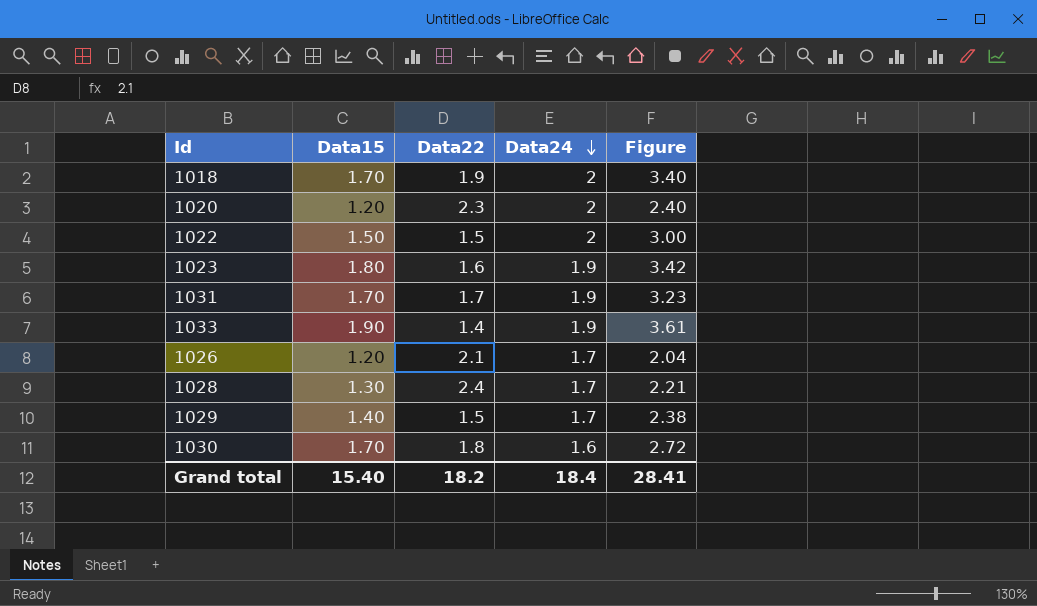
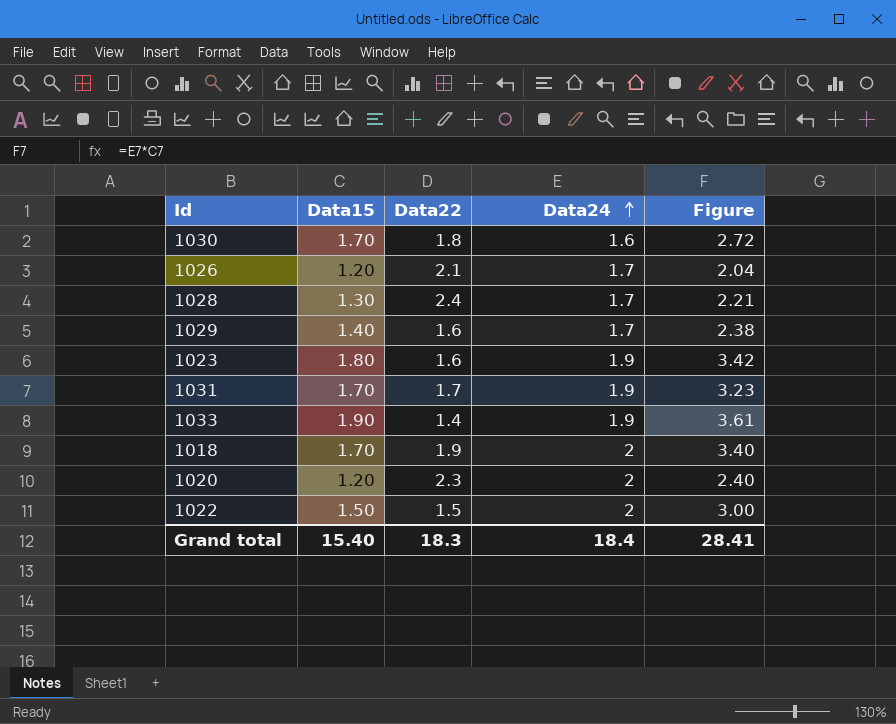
row order: Data24 descending -> Data24 ascending
1029 | Data22: 1.5 -> 1.6
Grand total | Data22: 18.2 -> 18.3

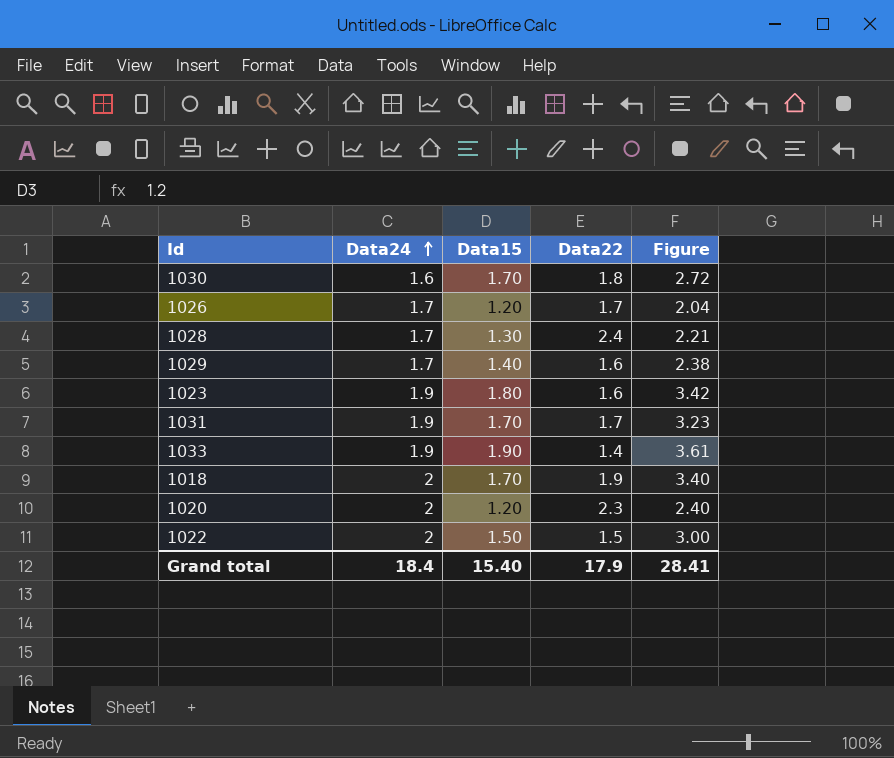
column Data24 | position: 4 -> 2
1026 | Data22: 2.1 -> 1.7
Grand total | Data22: 18.3 -> 17.9

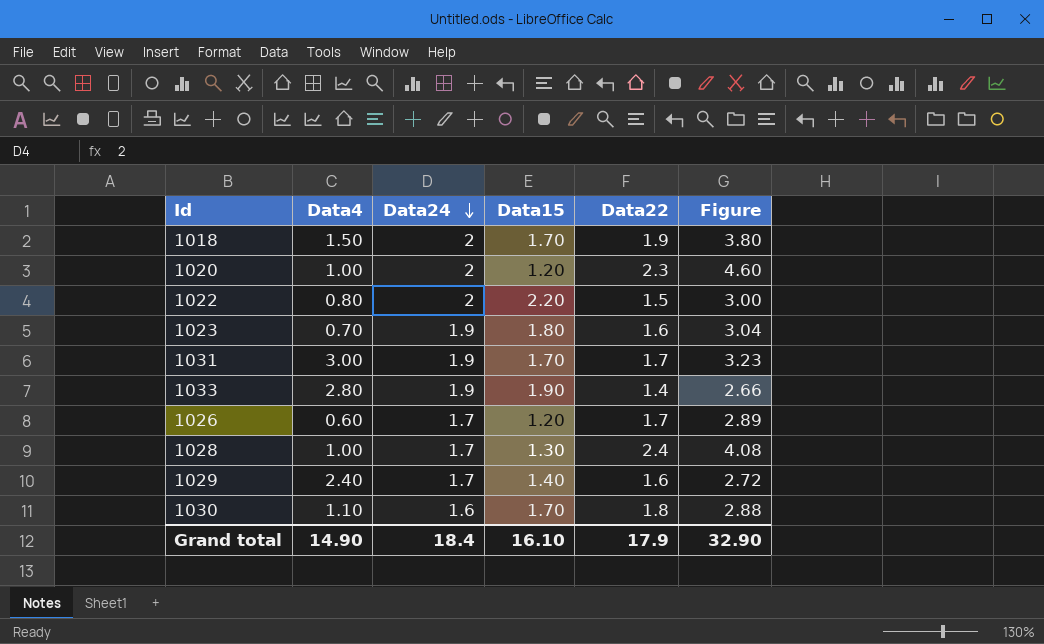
row order: Data24 ascending -> Data24 descending
column Data4 | position: none -> 2
column Figure | formula: [Data24] * [Data15] -> [Data24] * [Data22]
1022 | Data15: 1.50 -> 2.20
Grand total | Data15: 15.40 -> 16.10
Grand total | Figure: 28.41 -> 32.90

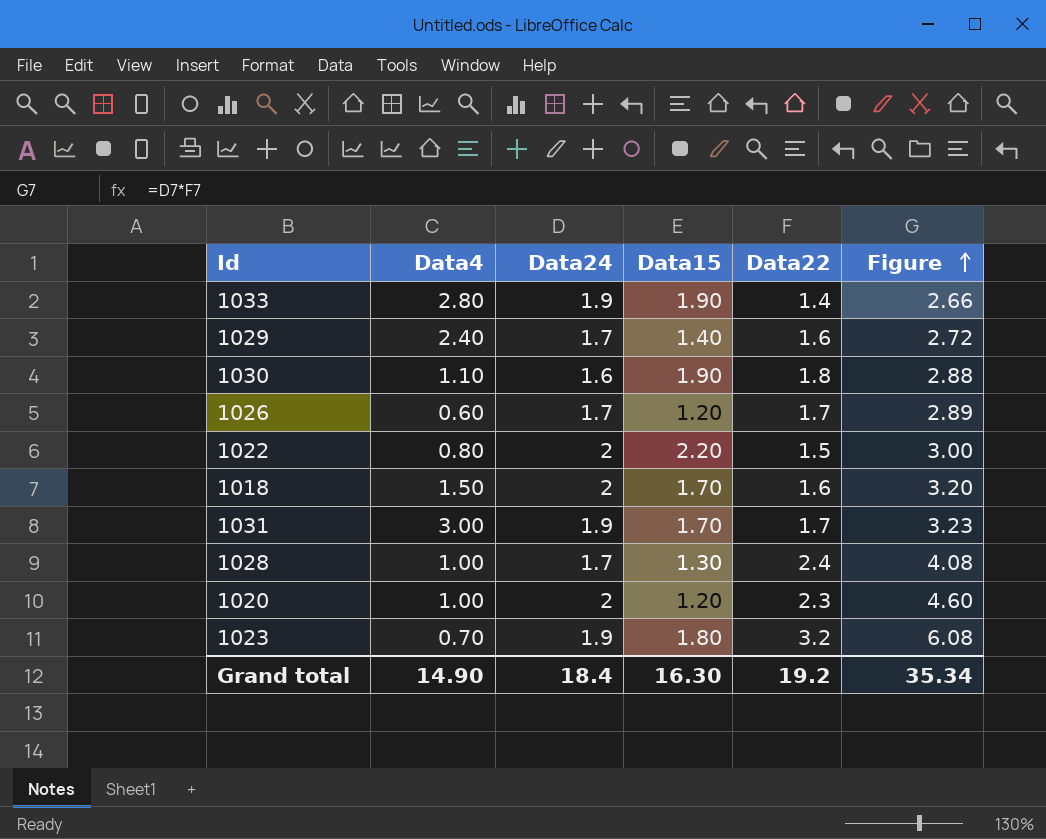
row order: Data24 descending -> Figure ascending
1030 | Data15: 1.70 -> 1.90
1018 | Data22: 1.9 -> 1.6
1018 | Figure: 3.80 -> 3.20
1023 | Data22: 1.6 -> 3.2
1023 | Figure: 3.04 -> 6.08
Grand total | Data15: 16.10 -> 16.30
Grand total | Data22: 17.9 -> 19.2
Grand total | Figure: 32.90 -> 35.34

